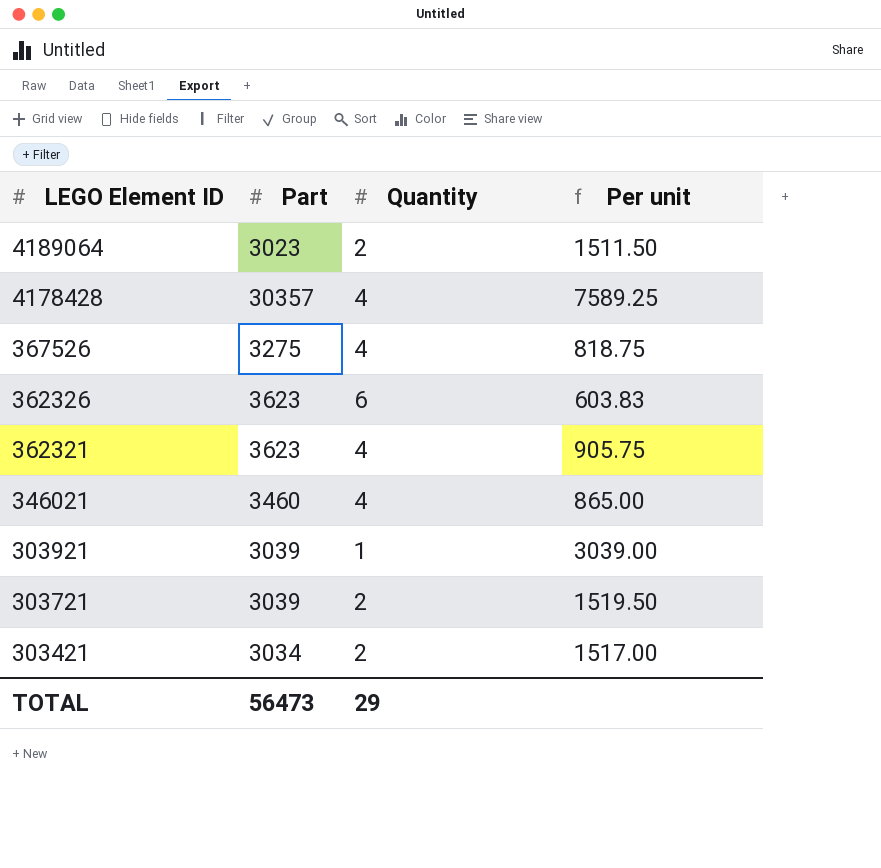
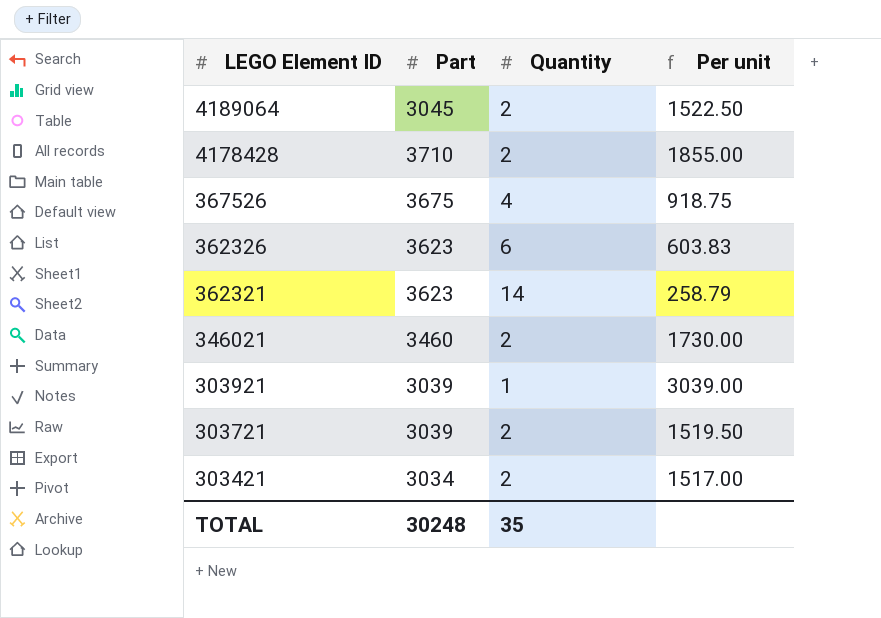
4189064 | Part: 3023 -> 3045
4189064 | Per unit: 1511.50 -> 1522.50
4178428 | Part: 30357 -> 3710
4178428 | Quantity: 4 -> 2
4178428 | Per unit: 7589.25 -> 1855.00
367526 | Part: 3275 -> 3675
367526 | Per unit: 818.75 -> 918.75
362321 | Quantity: 4 -> 14
362321 | Per unit: 905.75 -> 258.79
346021 | Quantity: 4 -> 2
346021 | Per unit: 865.00 -> 1730.00
TOTAL | Part: 56473 -> 30248
TOTAL | Quantity: 29 -> 35

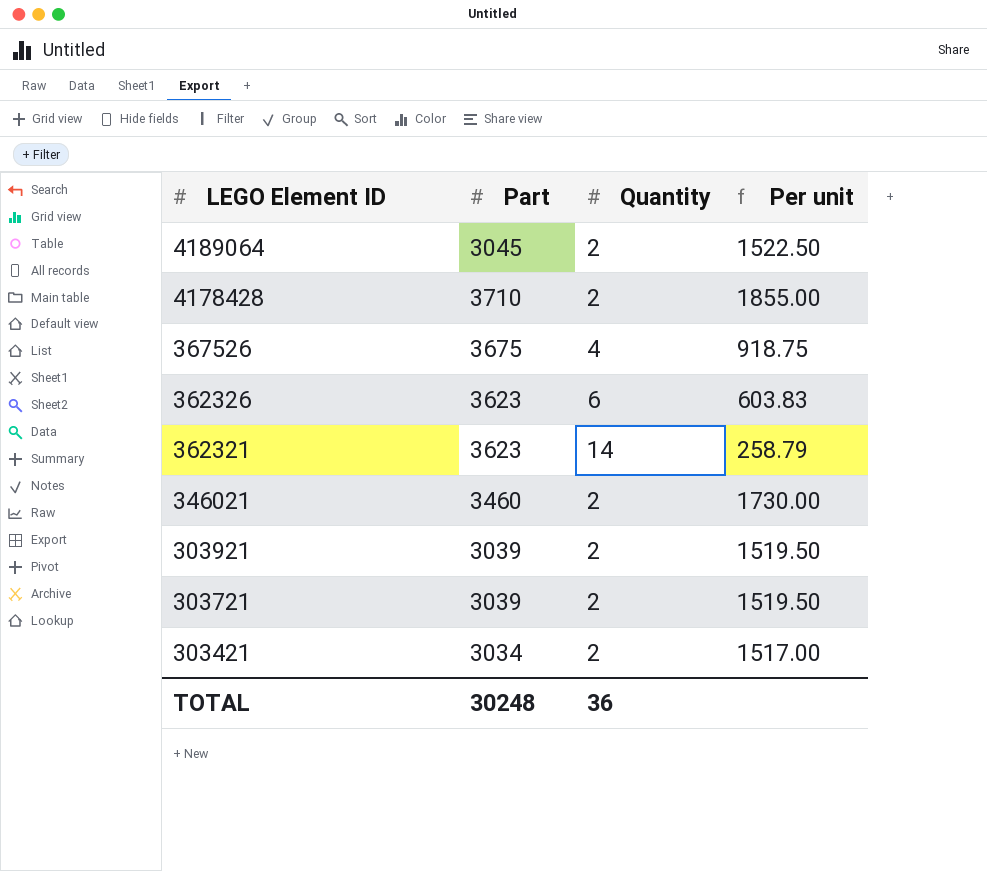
303921 | Quantity: 1 -> 2
303921 | Per unit: 3039.00 -> 1519.50
TOTAL | Quantity: 35 -> 36

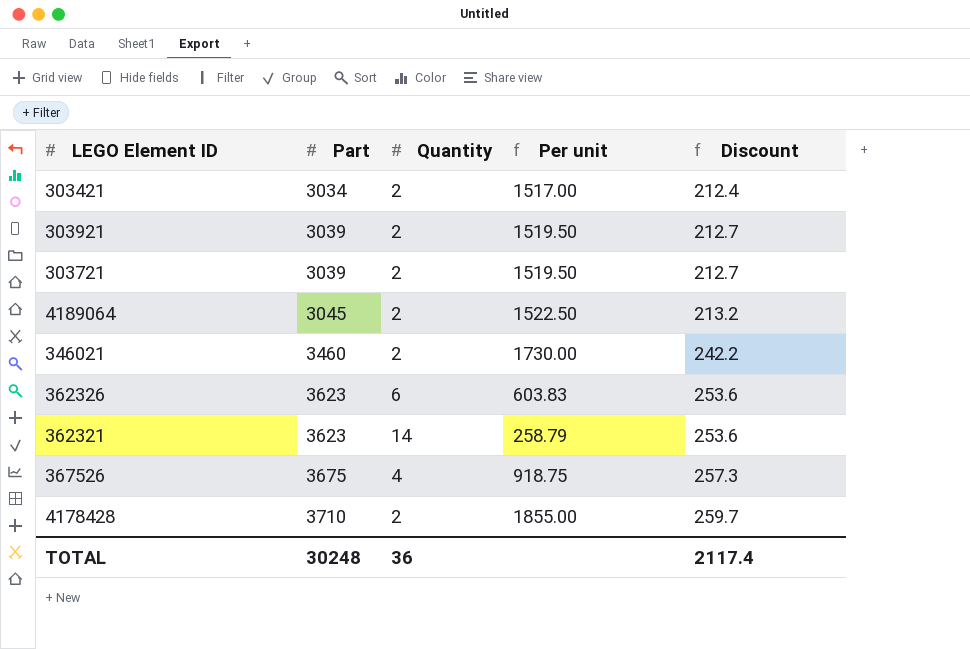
row order: LEGO Element ID descending -> Part ascending
column Discount | formula: none -> [Part] * 0.07

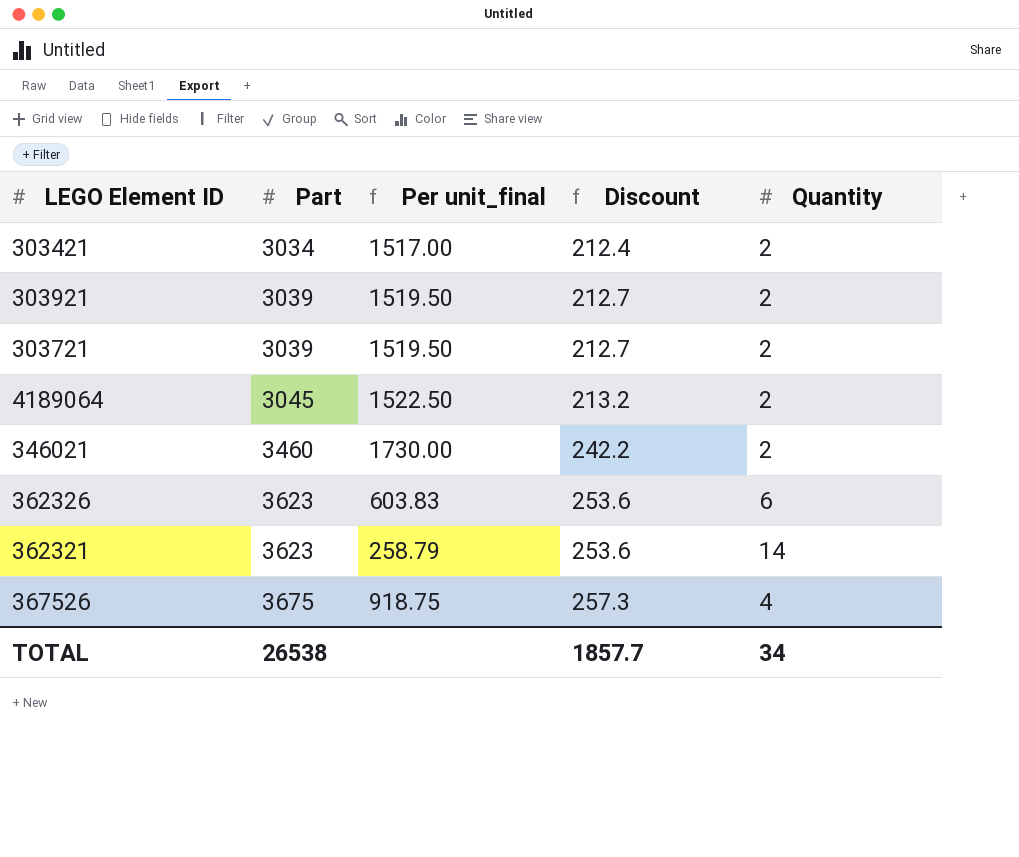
column name: Per unit -> Per unit_final
column Quantity | position: 3 -> 5
row 4178428: 3710 | 2 | 1855.00 | 259.7 -> none
TOTAL | Part: 30248 -> 26538
TOTAL | Discount: 2117.4 -> 1857.7
TOTAL | Quantity: 36 -> 34

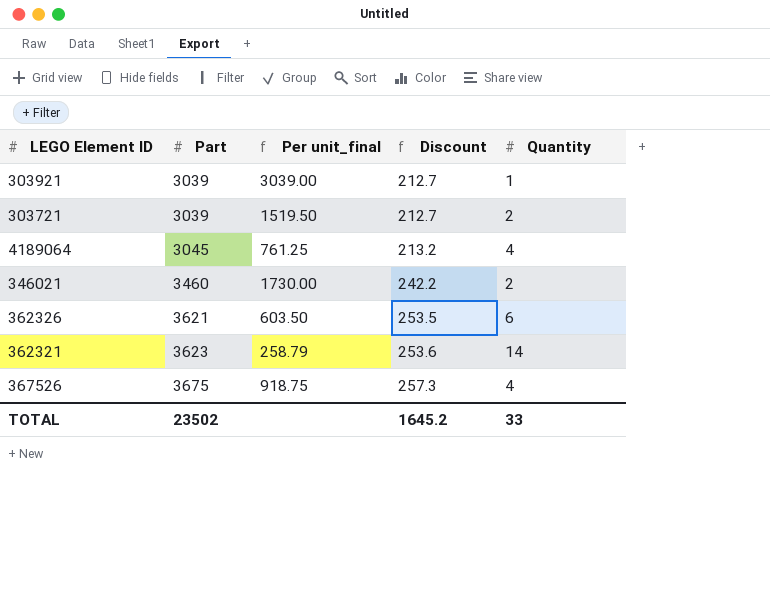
row 303421: 3034 | 1517.00 | 212.4 | 2 -> none
303921 | Per unit_final: 1519.50 -> 3039.00
303921 | Quantity: 2 -> 1
4189064 | Per unit_final: 1522.50 -> 761.25
4189064 | Quantity: 2 -> 4
362326 | Part: 3623 -> 3621
362326 | Per unit_final: 603.83 -> 603.50
362326 | Discount: 253.6 -> 253.5
TOTAL | Part: 26538 -> 23502
TOTAL | Discount: 1857.7 -> 1645.2
TOTAL | Quantity: 34 -> 33

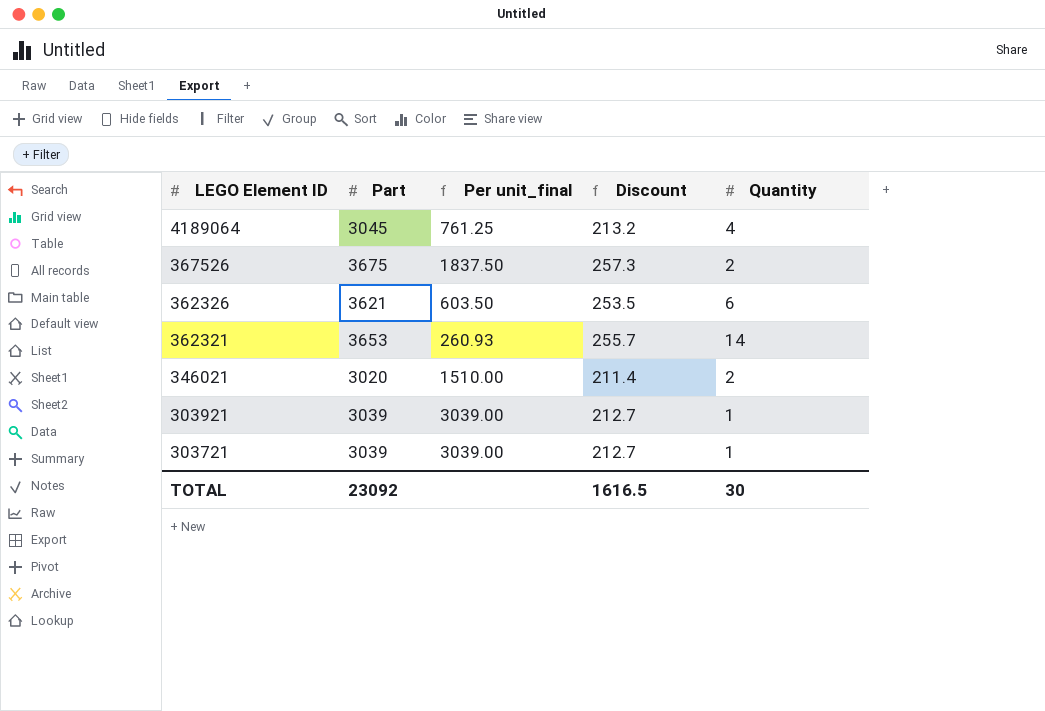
row order: Part ascending -> LEGO Element ID descending
367526 | Per unit_final: 918.75 -> 1837.50
367526 | Quantity: 4 -> 2
362321 | Part: 3623 -> 3653
362321 | Per unit_final: 258.79 -> 260.93
362321 | Discount: 253.6 -> 255.7
346021 | Part: 3460 -> 3020
346021 | Per unit_final: 1730.00 -> 1510.00
346021 | Discount: 242.2 -> 211.4
303721 | Per unit_final: 1519.50 -> 3039.00
303721 | Quantity: 2 -> 1
TOTAL | Part: 23502 -> 23092
TOTAL | Discount: 1645.2 -> 1616.5
TOTAL | Quantity: 33 -> 30

